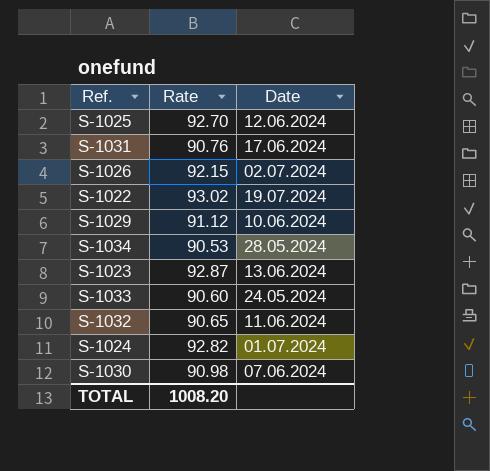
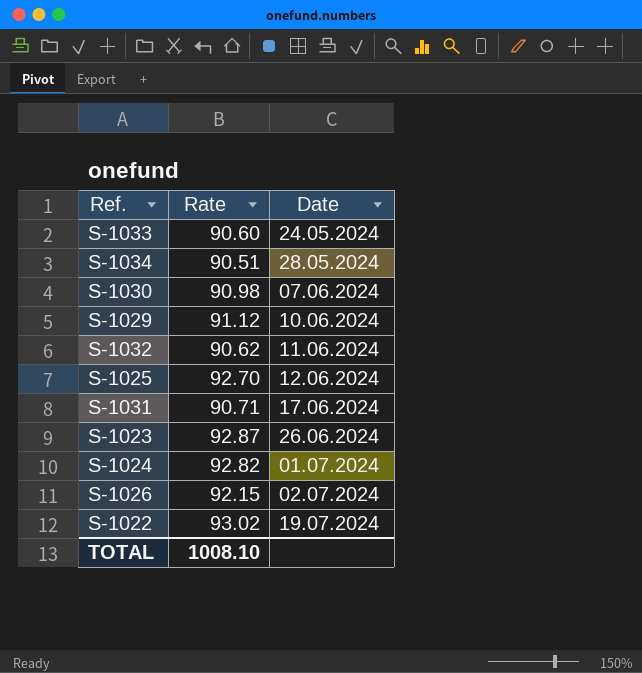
row order: none -> Date ascending
S-1034 | Rate: 90.53 -> 90.51
S-1032 | Rate: 90.65 -> 90.62
S-1031 | Rate: 90.76 -> 90.71
S-1023 | Date: 13.06.2024 -> 26.06.2024
TOTAL | Rate: 1008.20 -> 1008.10

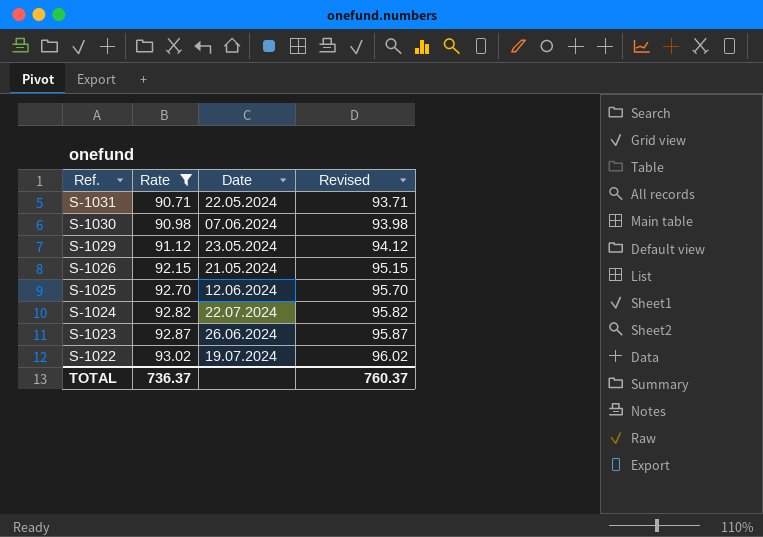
filter: none -> Rate >= 90.71
row order: Date ascending -> Ref. descending
column Revised | formula: none -> [Rate] + 3
S-1031 | Date: 17.06.2024 -> 22.05.2024
S-1029 | Date: 10.06.2024 -> 23.05.2024
S-1026 | Date: 02.07.2024 -> 21.05.2024
S-1024 | Date: 01.07.2024 -> 22.07.2024
TOTAL | Rate: 1008.10 -> 736.37

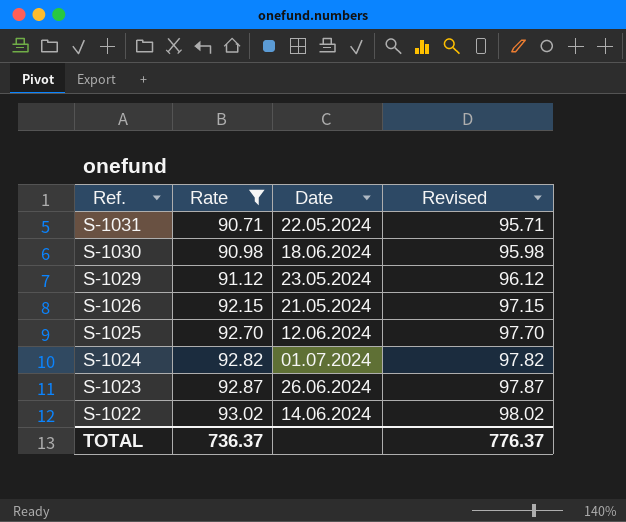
column Revised | formula: [Rate] + 3 -> [Rate] + 5
S-1030 | Date: 07.06.2024 -> 18.06.2024
S-1024 | Date: 22.07.2024 -> 01.07.2024
S-1022 | Date: 19.07.2024 -> 14.06.2024
TOTAL | Revised: 760.37 -> 776.37

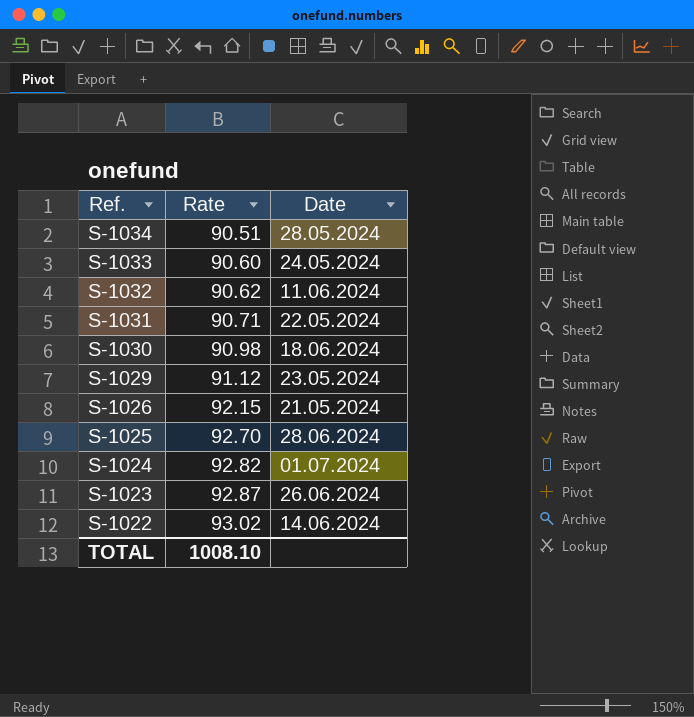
filter: Rate >= 90.71 -> none
column Revised | formula: [Rate] + 5 -> none
S-1025 | Date: 12.06.2024 -> 28.06.2024
TOTAL | Rate: 736.37 -> 1008.10

